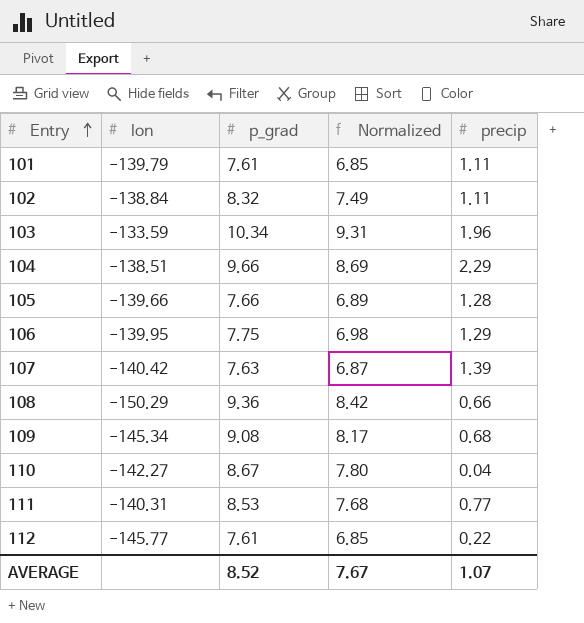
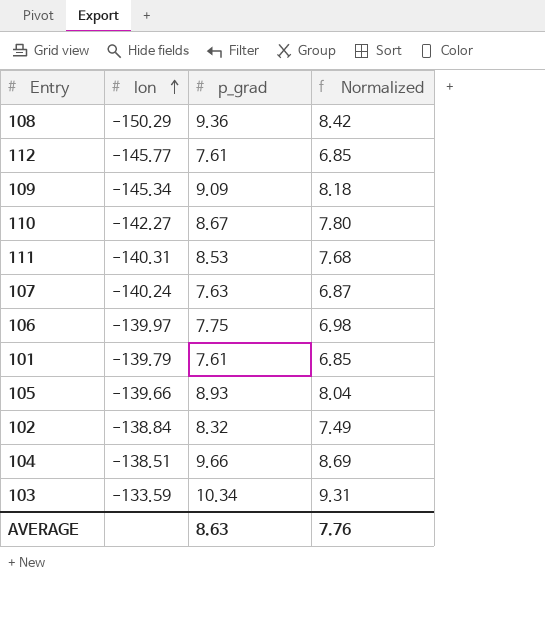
row order: Entry ascending -> lon ascending
column precip | position: 5 -> none
109 | p_grad: 9.08 -> 9.09
109 | Normalized: 8.17 -> 8.18
107 | lon: -140.42 -> -140.24
106 | lon: -139.95 -> -139.97
105 | p_grad: 7.66 -> 8.93
105 | Normalized: 6.89 -> 8.04
AVERAGE | p_grad: 8.52 -> 8.63
AVERAGE | Normalized: 7.67 -> 7.76

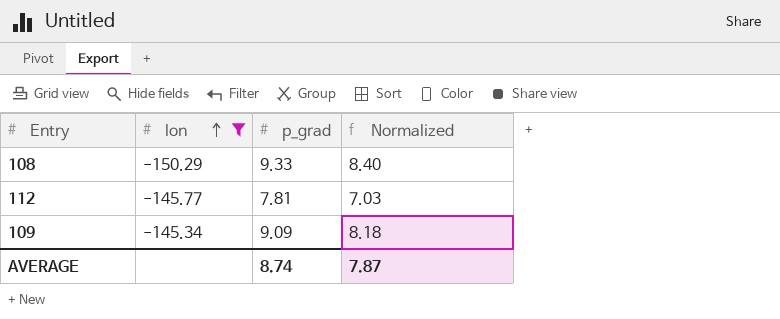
filter: none -> lon <= -145.34
108 | p_grad: 9.36 -> 9.33
108 | Normalized: 8.42 -> 8.40
112 | p_grad: 7.61 -> 7.81
112 | Normalized: 6.85 -> 7.03
AVERAGE | p_grad: 8.63 -> 8.74
AVERAGE | Normalized: 7.76 -> 7.87

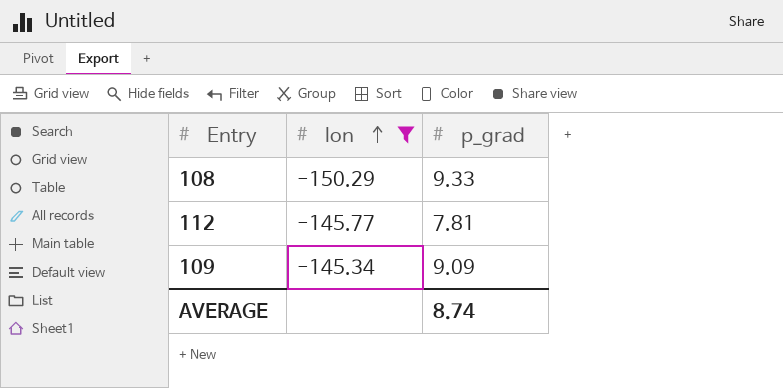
column Normalized | formula: [p_grad] * 0.9 -> none

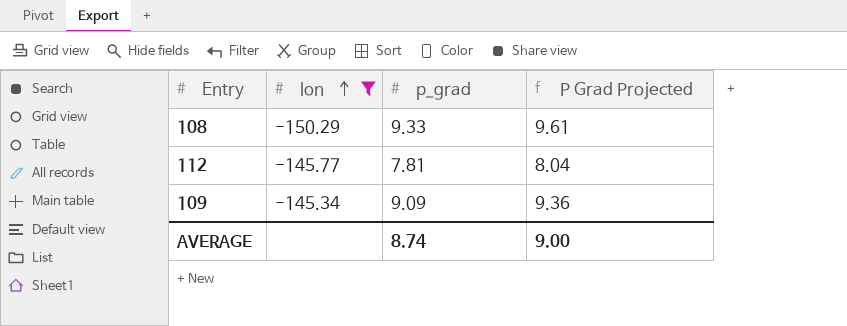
column P Grad Projected | formula: none -> [p_grad] * 1.03

